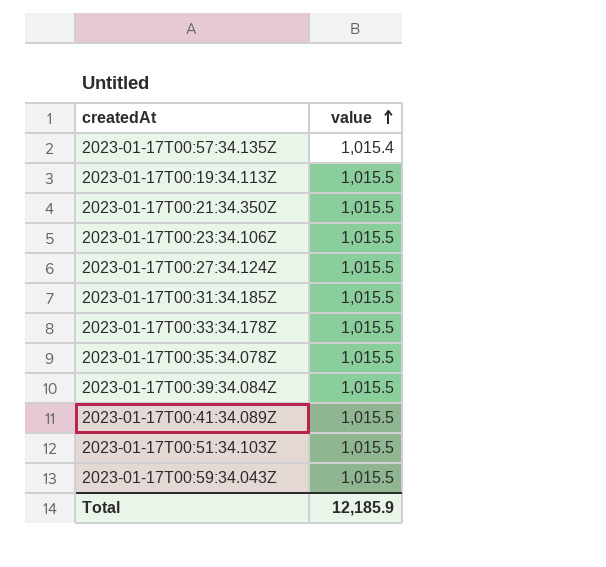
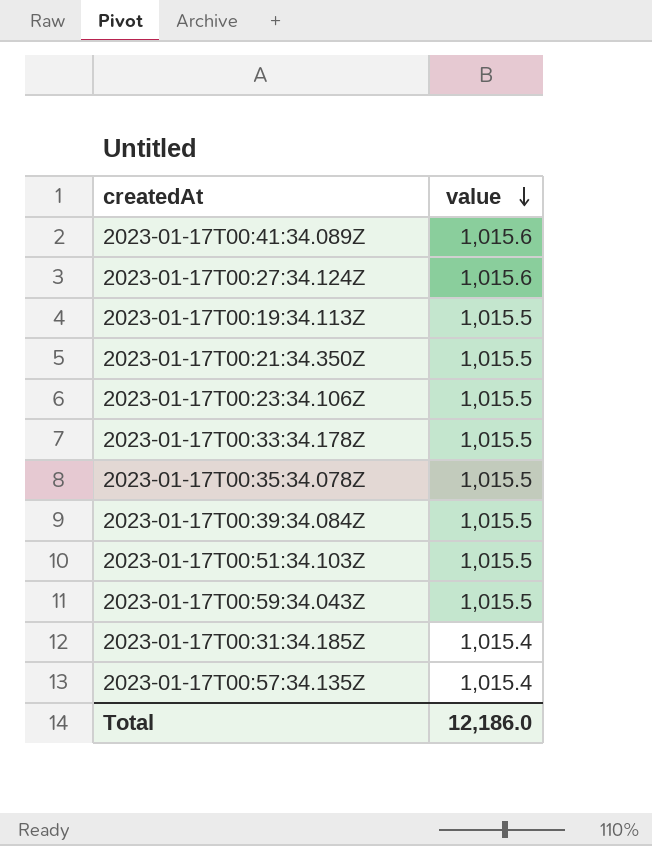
row order: value ascending -> value descending
2023-01-17T00:41:34.089Z | value: 1,015.5 -> 1,015.6
2023-01-17T00:27:34.124Z | value: 1,015.5 -> 1,015.6
2023-01-17T00:31:34.185Z | value: 1,015.5 -> 1,015.4
Total | value: 12,185.9 -> 12,186.0

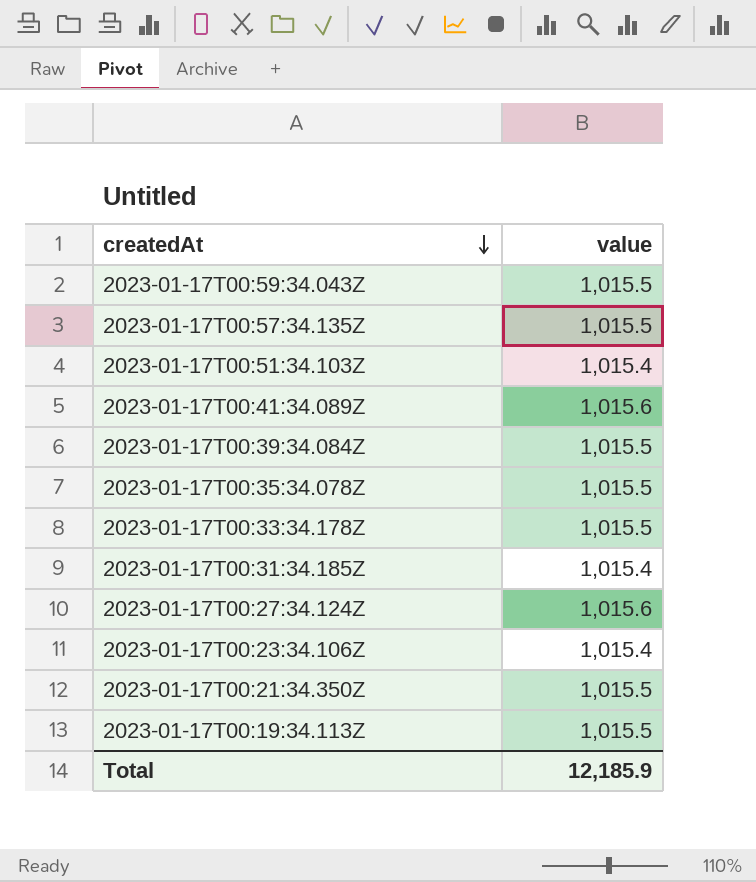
row order: value descending -> createdAt descending
2023-01-17T00:57:34.135Z | value: 1,015.4 -> 1,015.5
2023-01-17T00:51:34.103Z | value: 1,015.5 -> 1,015.4
2023-01-17T00:23:34.106Z | value: 1,015.5 -> 1,015.4
Total | value: 12,186.0 -> 12,185.9

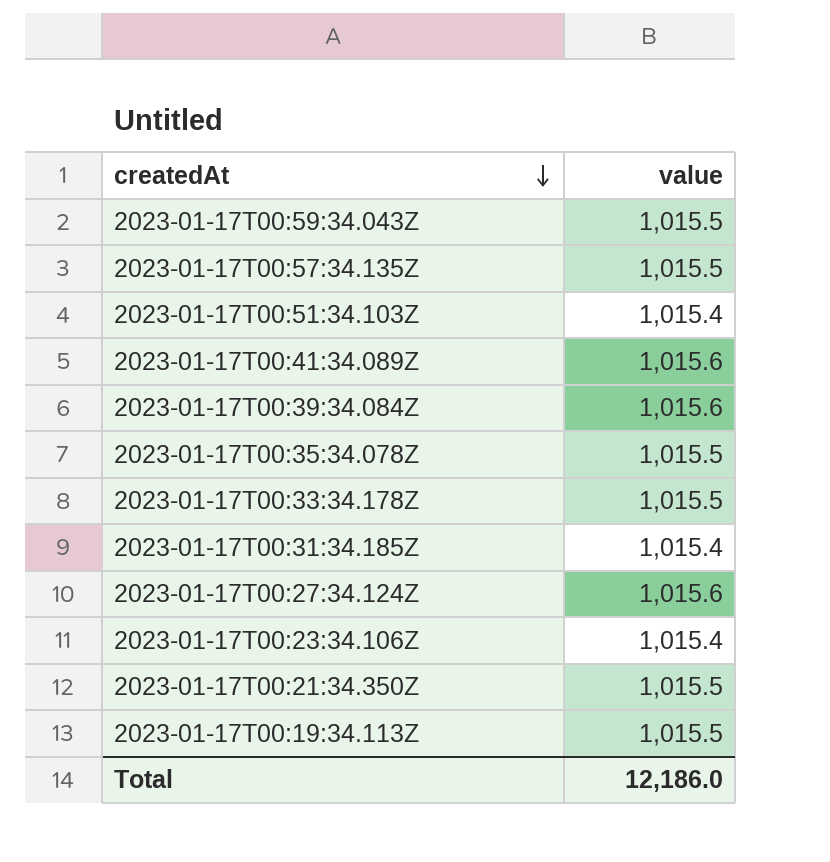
2023-01-17T00:39:34.084Z | value: 1,015.5 -> 1,015.6
Total | value: 12,185.9 -> 12,186.0

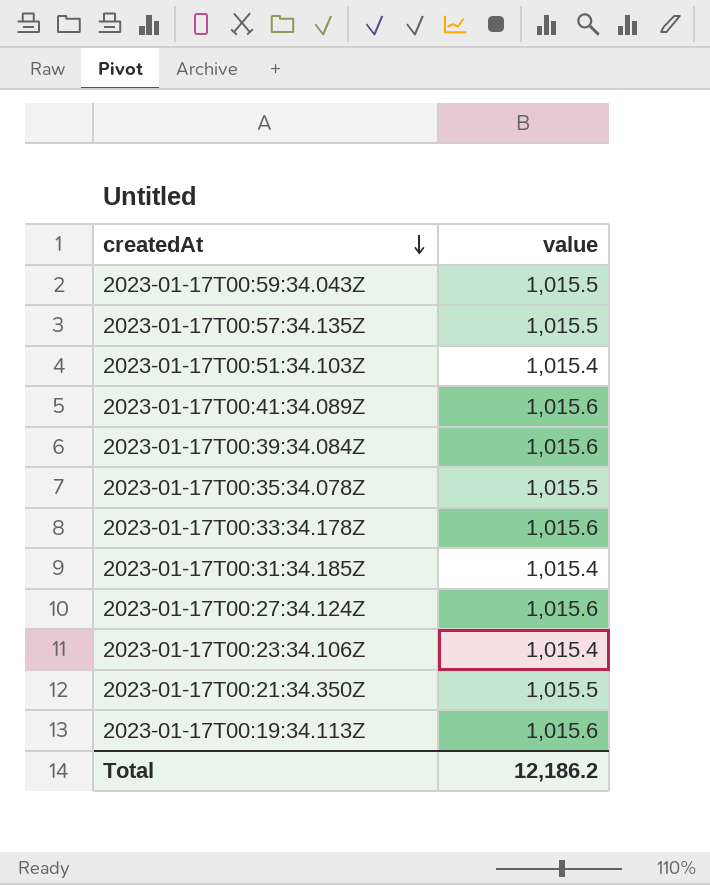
2023-01-17T00:33:34.178Z | value: 1,015.5 -> 1,015.6
2023-01-17T00:19:34.113Z | value: 1,015.5 -> 1,015.6
Total | value: 12,186.0 -> 12,186.2

